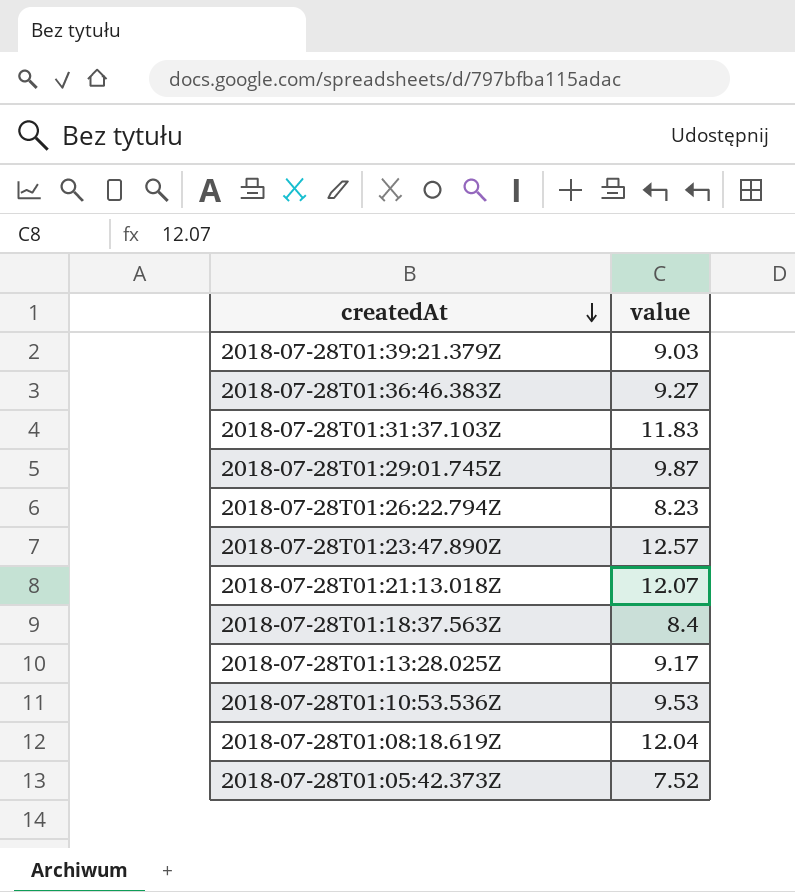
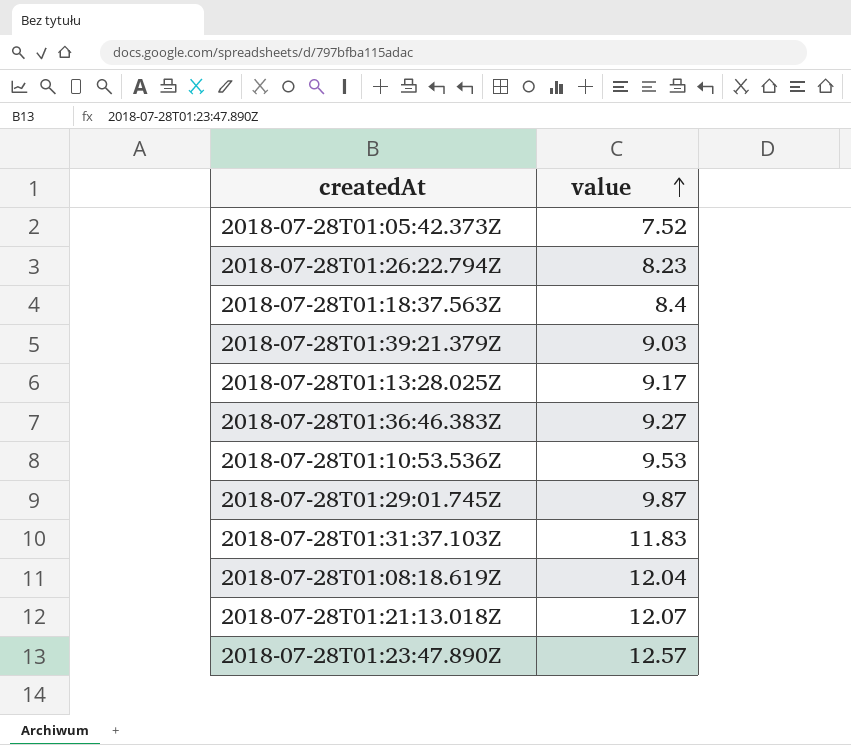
row order: createdAt descending -> value ascending

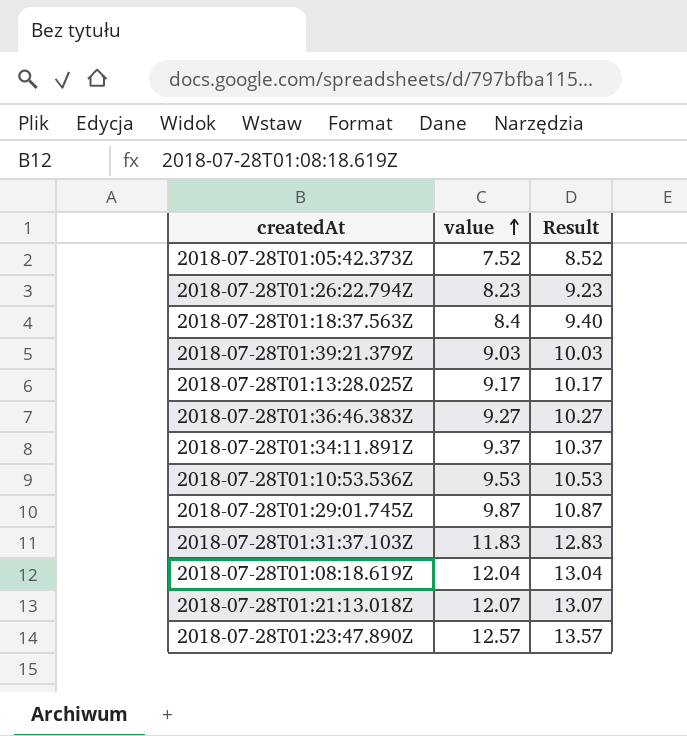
column Result | formula: none -> [value] + 1
row 2018-07-28T01:34:11.891Z: none -> 9.37 | 10.37

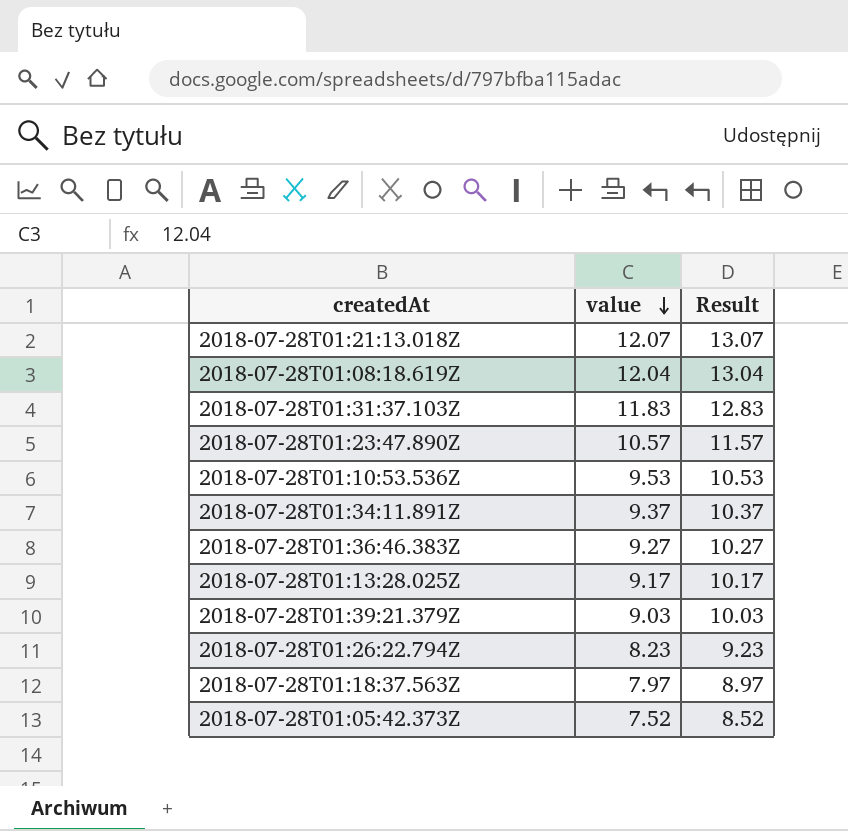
row order: value ascending -> value descending
row 2018-07-28T01:29:01.745Z: 9.87 | 10.87 -> none
2018-07-28T01:23:47.890Z | value: 12.57 -> 10.57
2018-07-28T01:23:47.890Z | Result: 13.57 -> 11.57
2018-07-28T01:18:37.563Z | value: 8.4 -> 7.97
2018-07-28T01:18:37.563Z | Result: 9.40 -> 8.97

